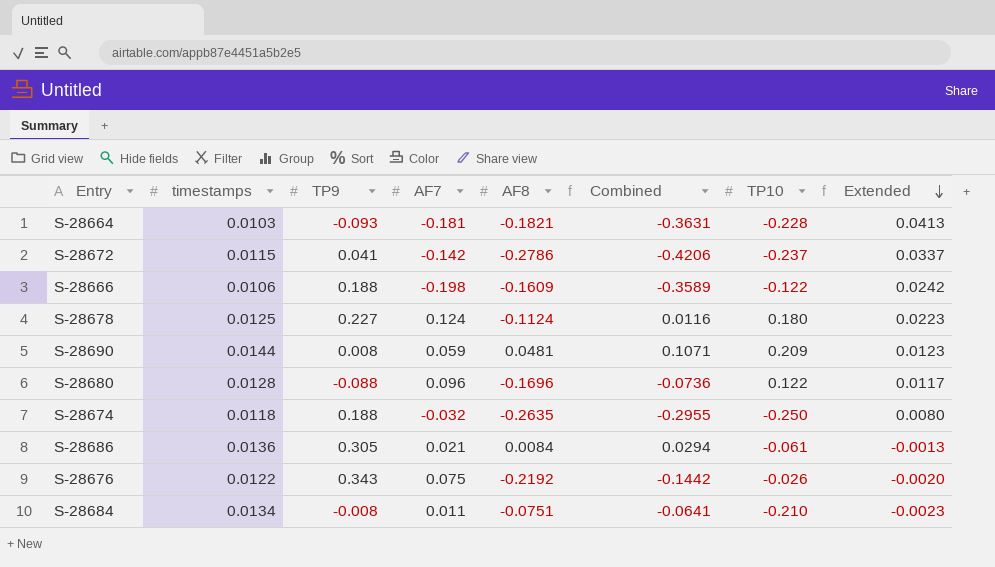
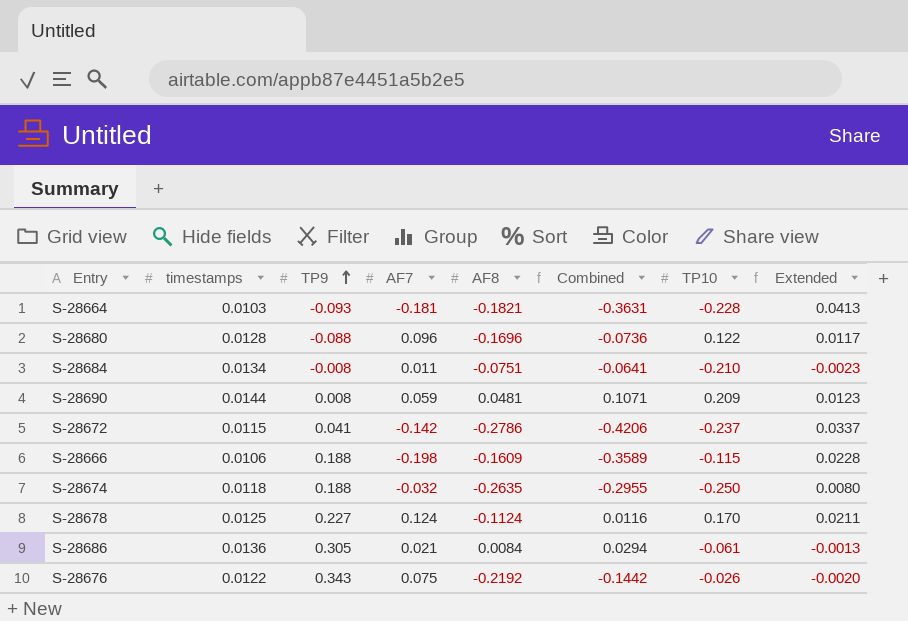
row order: Extended descending -> TP9 ascending
S-28666 | TP10: -0.122 -> -0.115
S-28666 | Extended: 0.0242 -> 0.0228
S-28678 | TP10: 0.180 -> 0.170
S-28678 | Extended: 0.0223 -> 0.0211

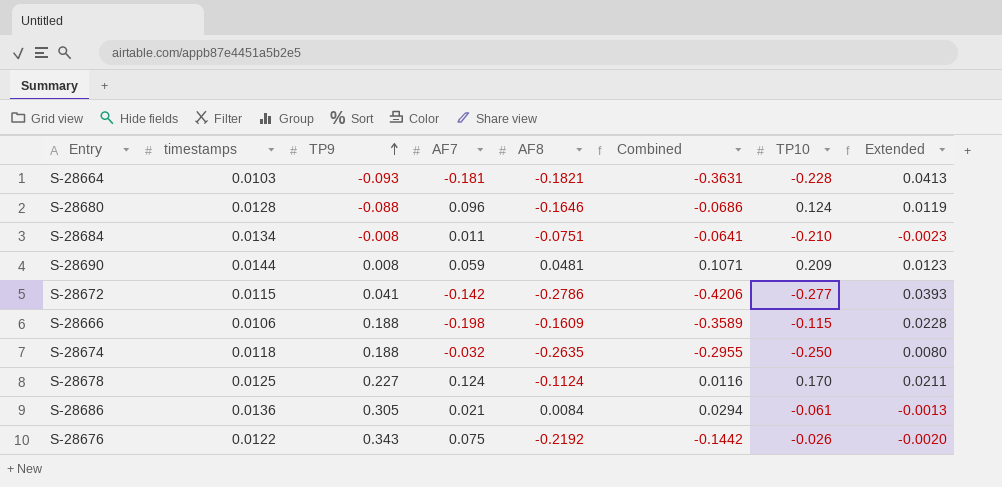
S-28680 | AF8: -0.1696 -> -0.1646
S-28680 | Combined: -0.0736 -> -0.0686
S-28680 | TP10: 0.122 -> 0.124
S-28680 | Extended: 0.0117 -> 0.0119
S-28672 | TP10: -0.237 -> -0.277
S-28672 | Extended: 0.0337 -> 0.0393

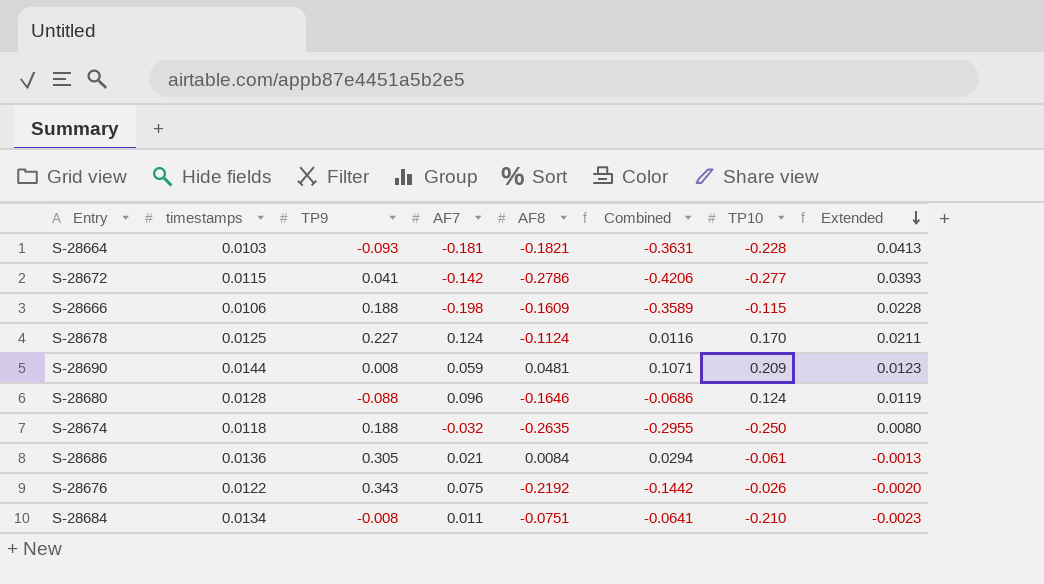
row order: TP9 ascending -> Extended descending

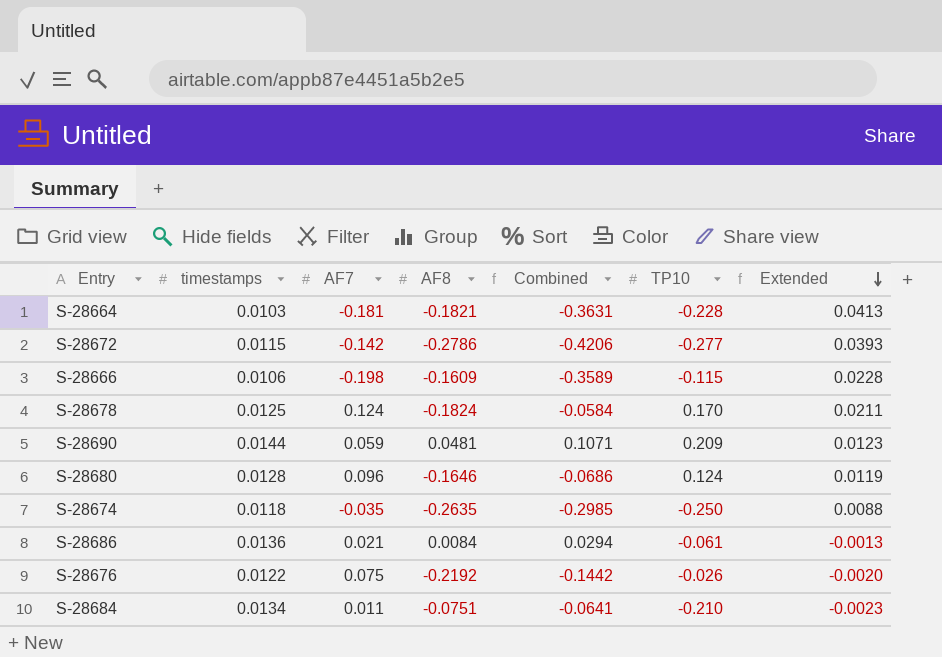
column TP9 | position: 3 -> none
S-28678 | AF8: -0.1124 -> -0.1824
S-28678 | Combined: 0.0116 -> -0.0584
S-28674 | AF7: -0.032 -> -0.035
S-28674 | Combined: -0.2955 -> -0.2985
S-28674 | Extended: 0.0080 -> 0.0088

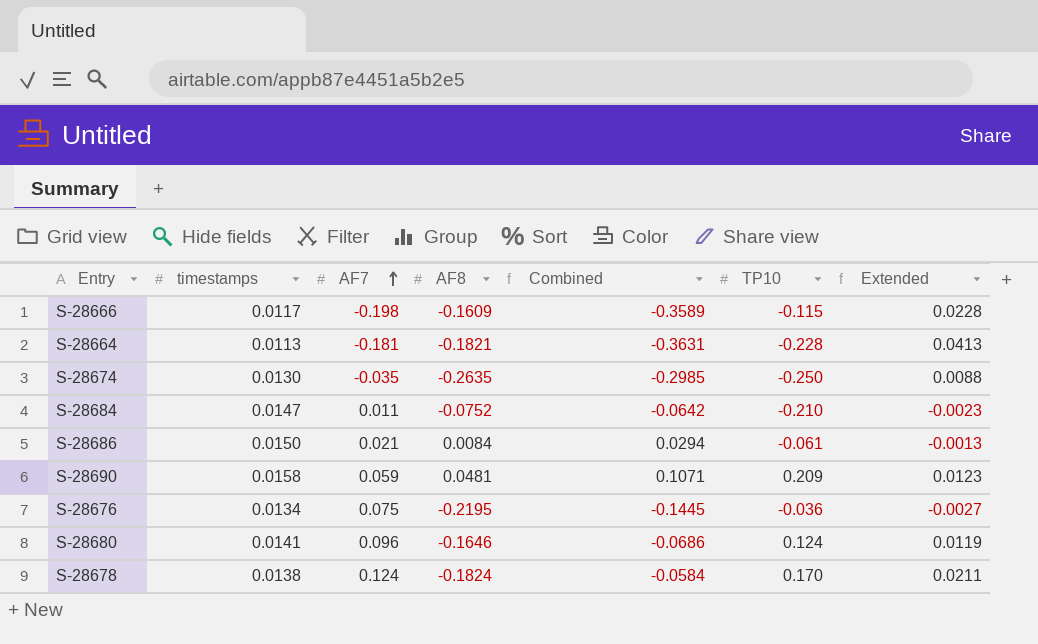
row order: Extended descending -> AF7 ascending
row S-28672: 0.0115 | -0.142 | -0.2786 | -0.4206 | -0.277 | 0.0393 -> none
S-28666 | timestamps: 0.0106 -> 0.0117
S-28664 | timestamps: 0.0103 -> 0.0113
S-28674 | timestamps: 0.0118 -> 0.0130
S-28684 | timestamps: 0.0134 -> 0.0147
S-28684 | AF8: -0.0751 -> -0.0752
S-28684 | Combined: -0.0641 -> -0.0642
S-28686 | timestamps: 0.0136 -> 0.0150
S-28690 | timestamps: 0.0144 -> 0.0158
S-28676 | timestamps: 0.0122 -> 0.0134
S-28676 | AF8: -0.2192 -> -0.2195
S-28676 | Combined: -0.1442 -> -0.1445
S-28676 | TP10: -0.026 -> -0.036
S-28676 | Extended: -0.0020 -> -0.0027
S-28680 | timestamps: 0.0128 -> 0.0141
S-28678 | timestamps: 0.0125 -> 0.0138

